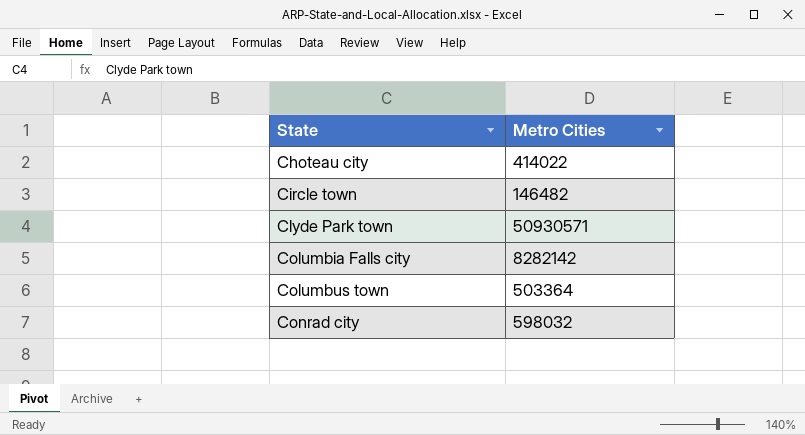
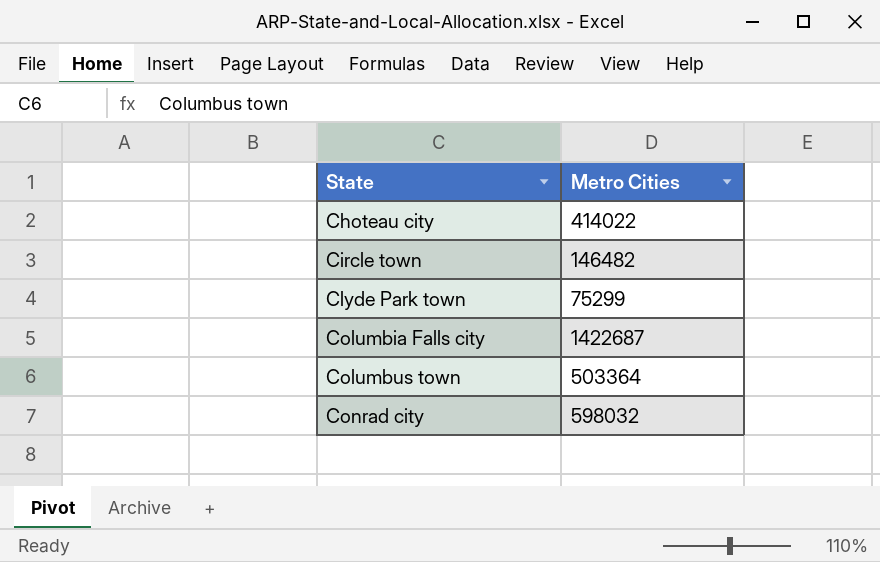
Clyde Park town | Metro Cities: 50930571 -> 75299
Columbia Falls city | Metro Cities: 8282142 -> 1422687

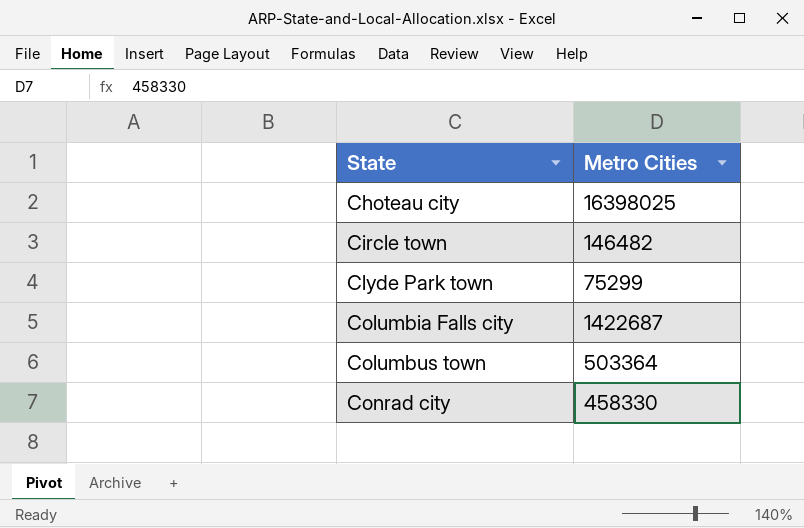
Choteau city | Metro Cities: 414022 -> 16398025
Conrad city | Metro Cities: 598032 -> 458330

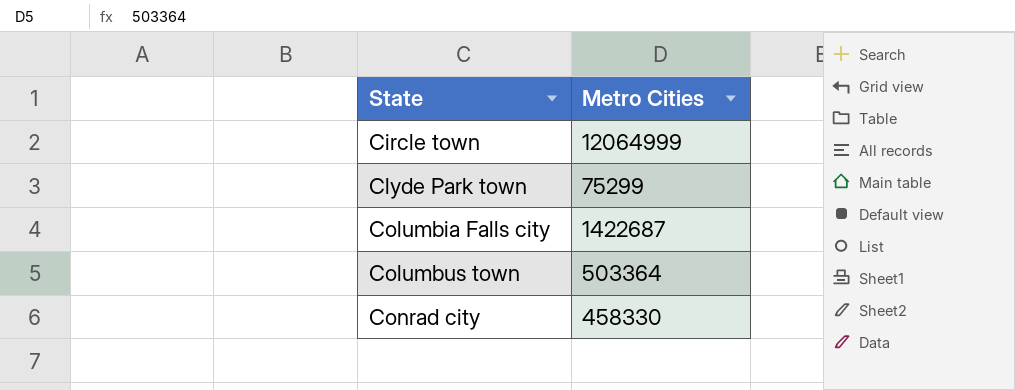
row Choteau city: 16398025 -> none
Circle town | Metro Cities: 146482 -> 12064999

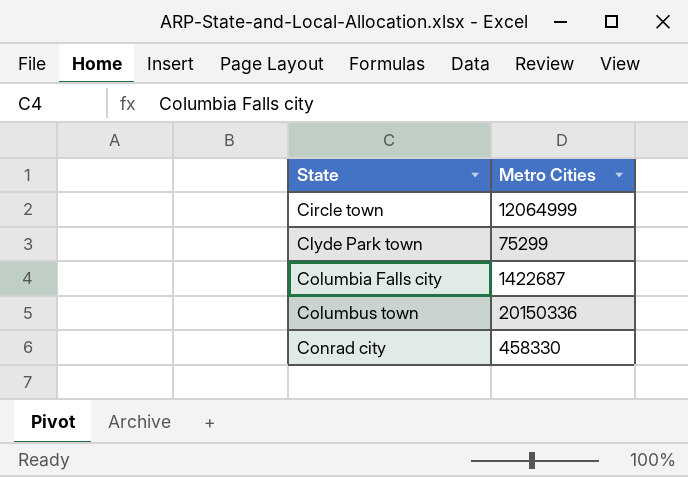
Columbus town | Metro Cities: 503364 -> 20150336

